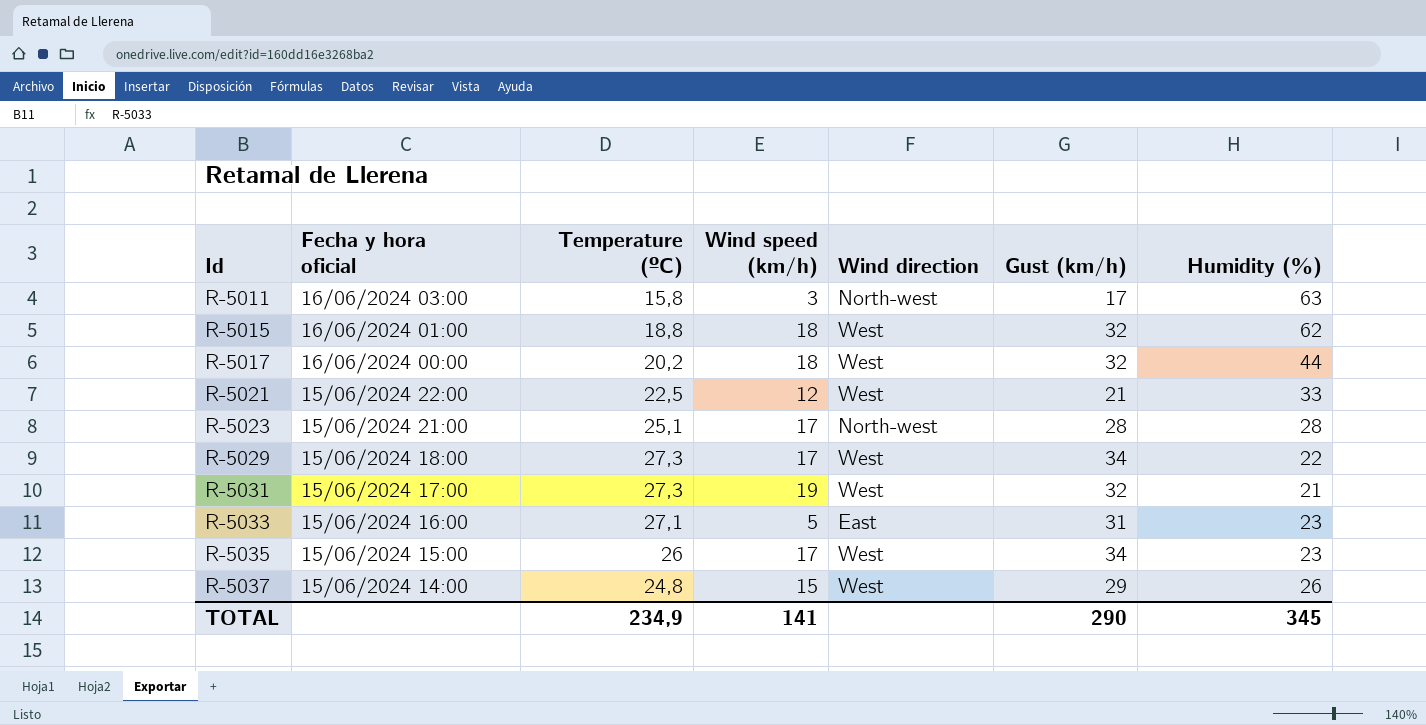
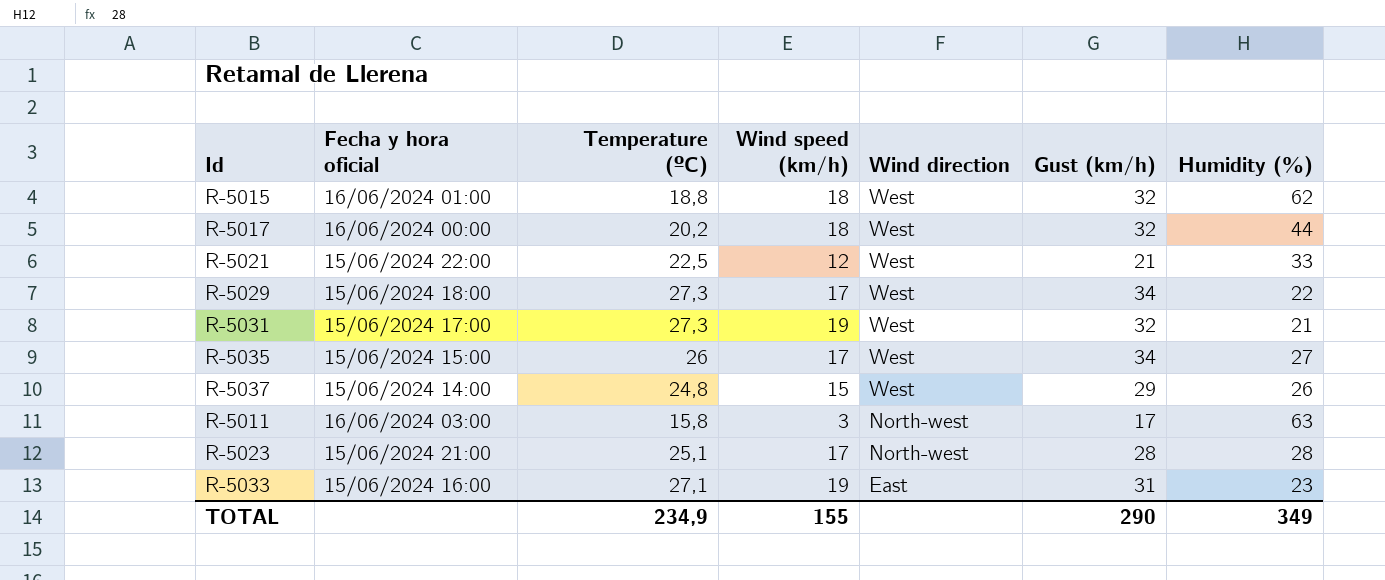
row order: Id ascending -> Wind direction descending
R-5035 | Humidity (%): 23 -> 27
R-5033 | Wind speed (km/h): 5 -> 19
TOTAL | Wind speed (km/h): 141 -> 155
TOTAL | Humidity (%): 345 -> 349

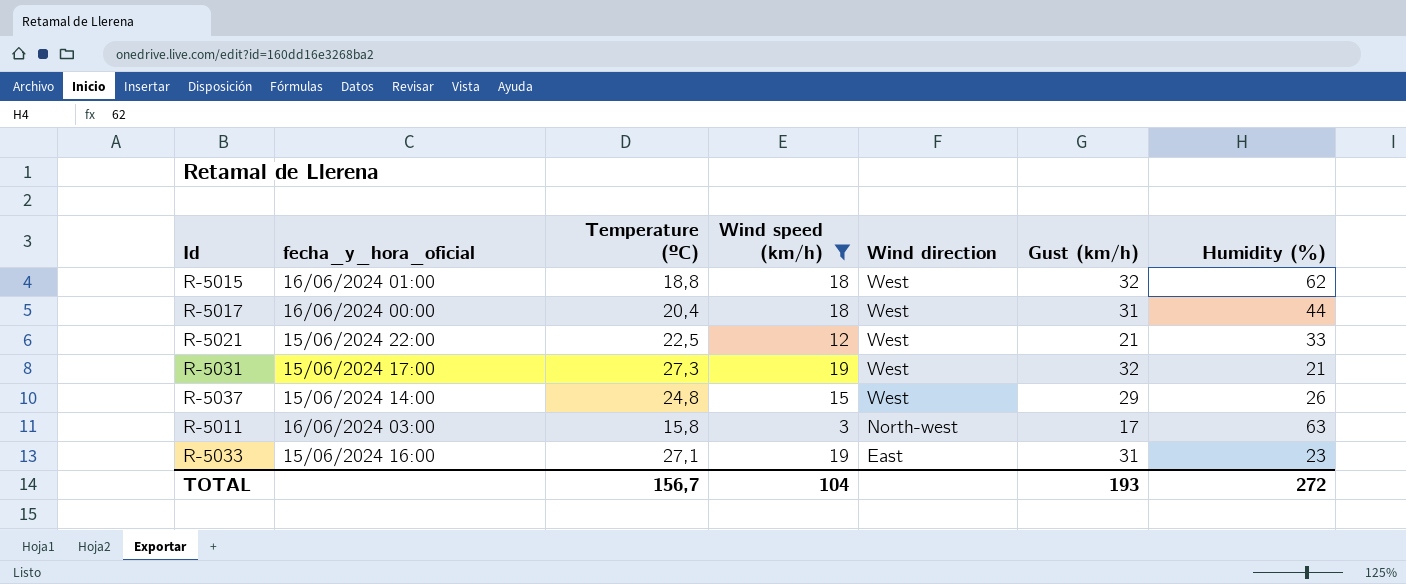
filter: none -> Wind speed (km/h) != 17
column name: Fecha y hora oficial -> fecha_y_hora_oficial
R-5017 | Temperature (ºC): 20,2 -> 20,4
R-5017 | Gust (km/h): 32 -> 31
TOTAL | Temperature (ºC): 234,9 -> 156,7
TOTAL | Wind speed (km/h): 155 -> 104
TOTAL | Gust (km/h): 290 -> 193
TOTAL | Humidity (%): 349 -> 272

